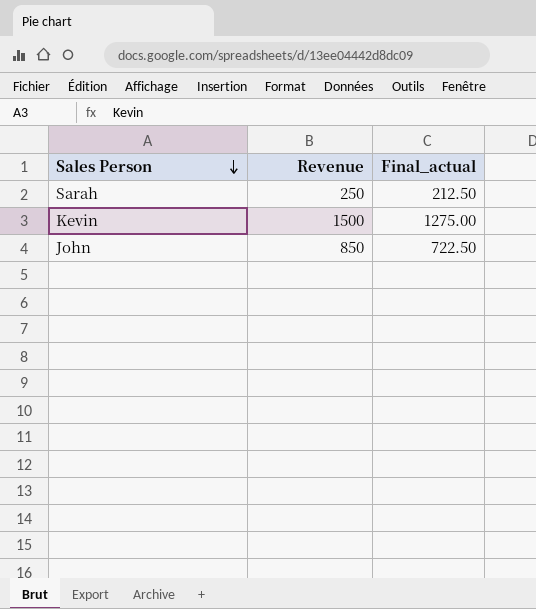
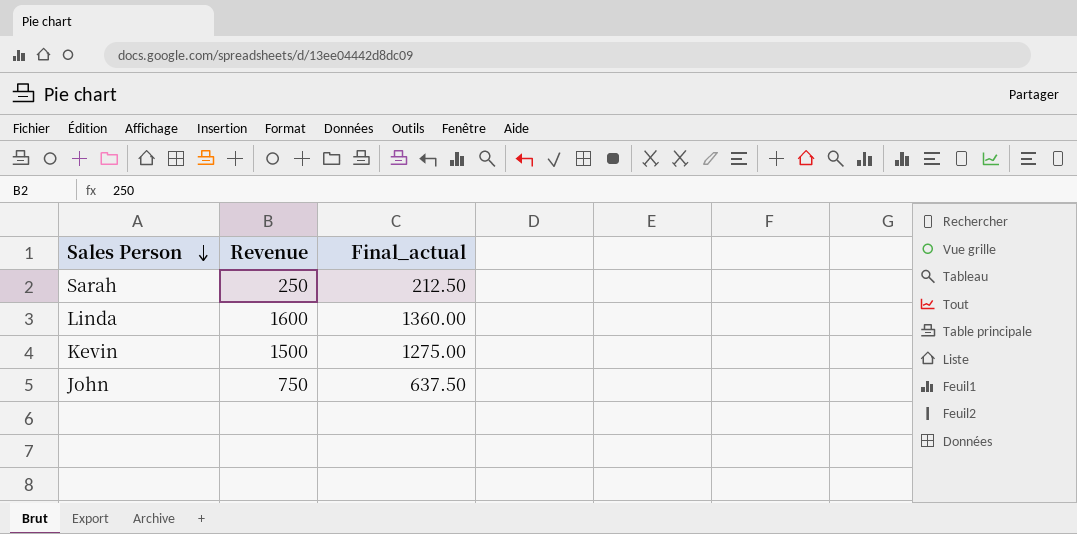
row Linda: none -> 1600 | 1360.00
John | Revenue: 850 -> 750
John | Final_actual: 722.50 -> 637.50

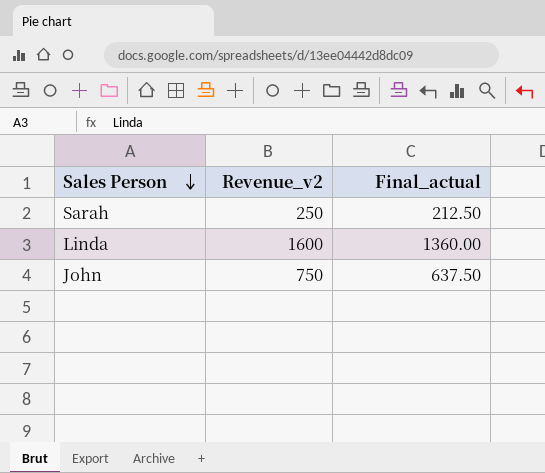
column name: Revenue -> Revenue_v2
row Kevin: 1500 | 1275.00 -> none

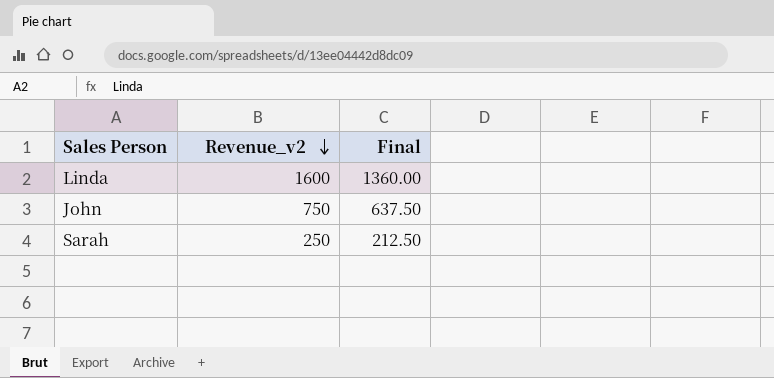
row order: Sales Person descending -> Revenue_v2 descending
column name: Final_actual -> Final

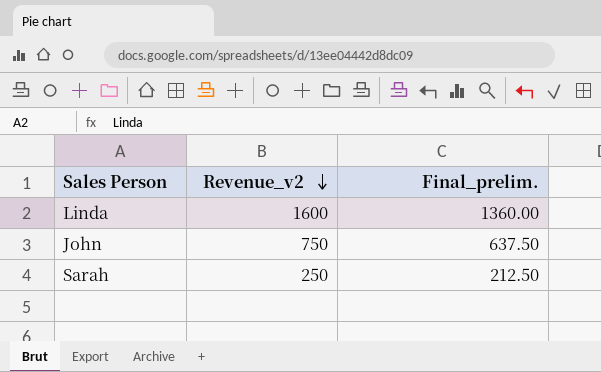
column name: Final -> Final_prelim.

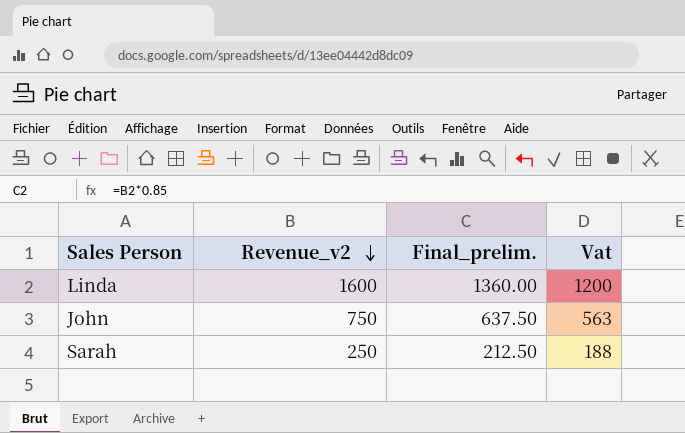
column Vat | formula: none -> [Revenue_v2] * 0.75

